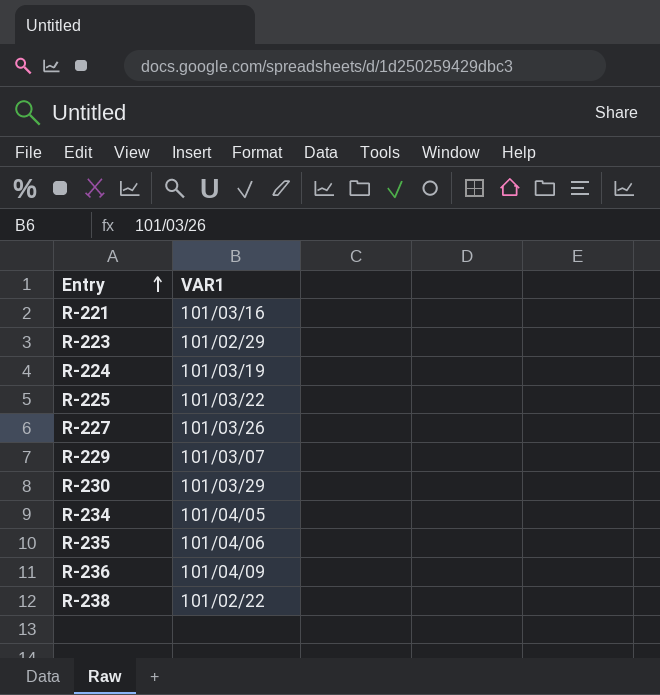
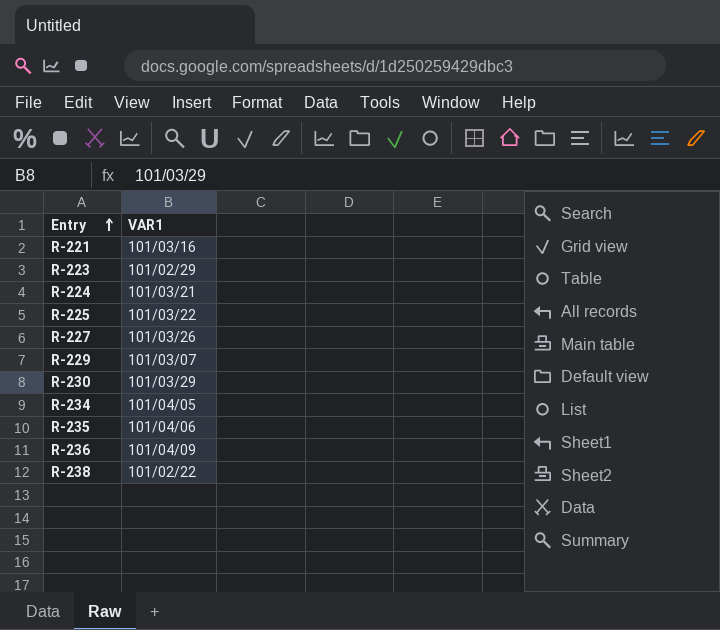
R-224 | VAR1: 101/03/19 -> 101/03/21

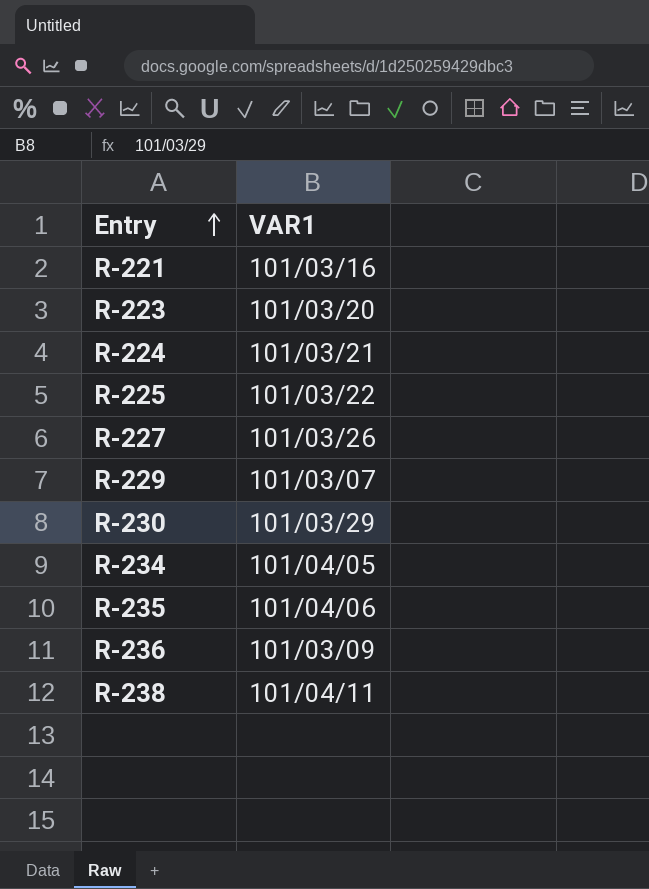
R-223 | VAR1: 101/02/29 -> 101/03/20
R-236 | VAR1: 101/04/09 -> 101/03/09
R-238 | VAR1: 101/02/22 -> 101/04/11

